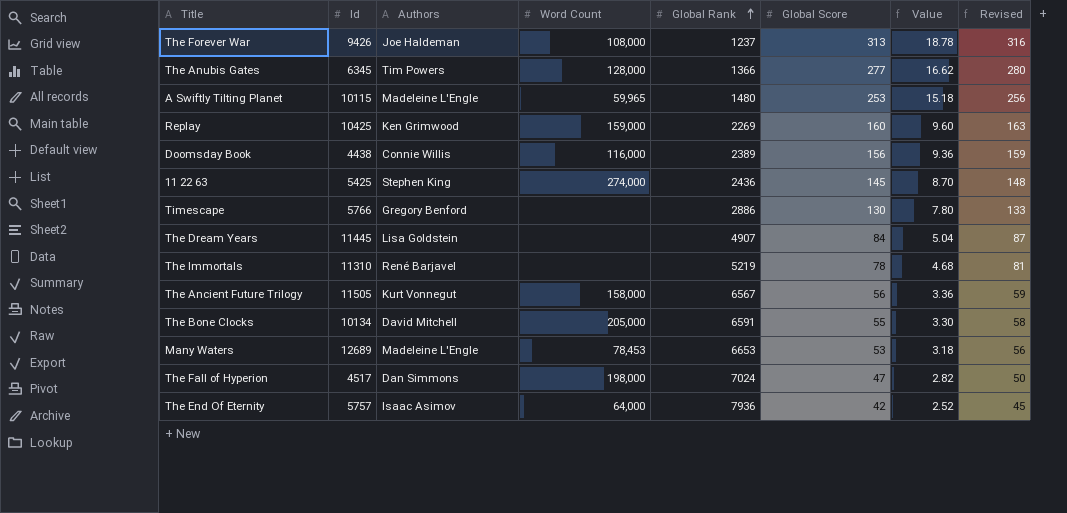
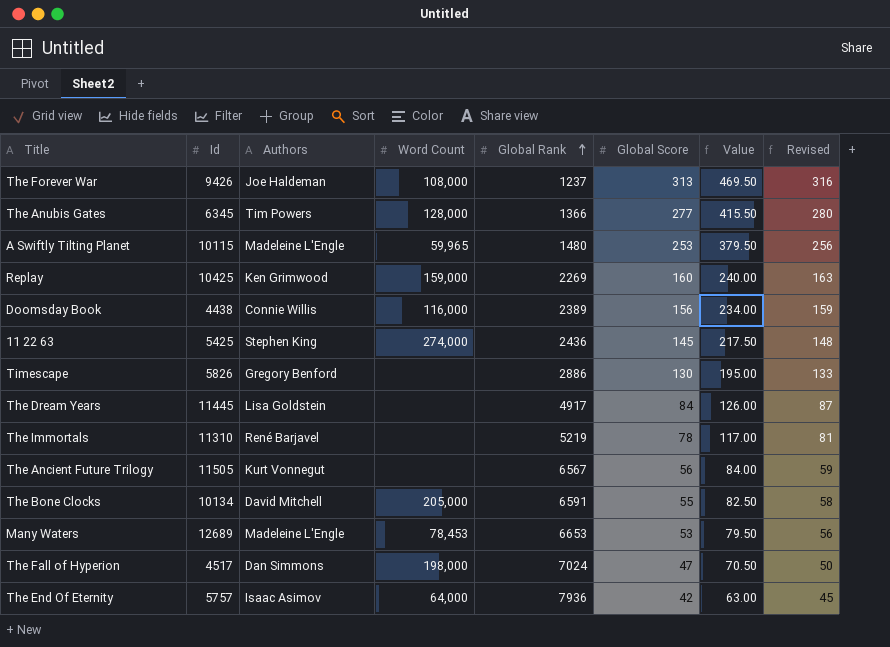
column Value | formula: [Global Score] * 0.06 -> [Global Score] * 1.5
Timescape | Id: 5766 -> 5826
The Dream Years | Global Rank: 4907 -> 4917
The Ancient Future Trilogy | Word Count: 158,000 -> none

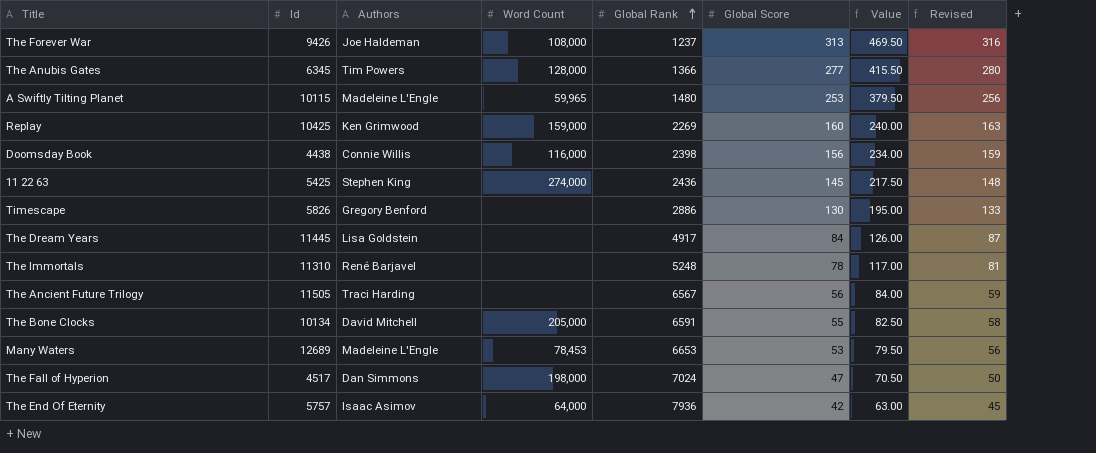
Doomsday Book | Global Rank: 2389 -> 2398
The Immortals | Global Rank: 5219 -> 5248
The Ancient Future Trilogy | Authors: Kurt Vonnegut -> Traci Harding

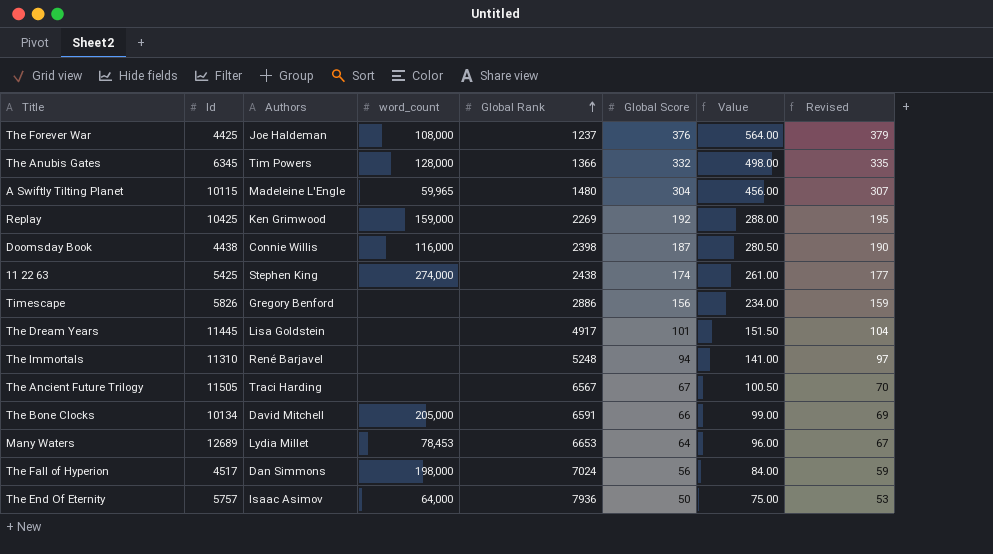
column name: Word Count -> word_count
The Forever War | Id: 9426 -> 4425
The Forever War | Global Score: 313 -> 376
The Forever War | Value: 469.50 -> 564.00
The Forever War | Revised: 316 -> 379
The Anubis Gates | Global Score: 277 -> 332
The Anubis Gates | Value: 415.50 -> 498.00
The Anubis Gates | Revised: 280 -> 335
A Swiftly Tilting Planet | Global Score: 253 -> 304
A Swiftly Tilting Planet | Value: 379.50 -> 456.00
A Swiftly Tilting Planet | Revised: 256 -> 307
Replay | Global Score: 160 -> 192
Replay | Value: 240.00 -> 288.00
Replay | Revised: 163 -> 195
Doomsday Book | Global Score: 156 -> 187
Doomsday Book | Value: 234.00 -> 280.50
Doomsday Book | Revised: 159 -> 190
11 22 63 | Global Rank: 2436 -> 2438
11 22 63 | Global Score: 145 -> 174
11 22 63 | Value: 217.50 -> 261.00
11 22 63 | Revised: 148 -> 177
Timescape | Global Score: 130 -> 156
Timescape | Value: 195.00 -> 234.00
Timescape | Revised: 133 -> 159
The Dream Years | Global Score: 84 -> 101
The Dream Years | Value: 126.00 -> 151.50
The Dream Years | Revised: 87 -> 104
The Immortals | Global Score: 78 -> 94
The Immortals | Value: 117.00 -> 141.00
The Immortals | Revised: 81 -> 97
The Ancient Future Trilogy | Global Score: 56 -> 67
The Ancient Future Trilogy | Value: 84.00 -> 100.50
The Ancient Future Trilogy | Revised: 59 -> 70
The Bone Clocks | Global Score: 55 -> 66
The Bone Clocks | Value: 82.50 -> 99.00
The Bone Clocks | Revised: 58 -> 69
Many Waters | Authors: Madeleine L'Engle -> Lydia Millet
Many Waters | Global Score: 53 -> 64
Many Waters | Value: 79.50 -> 96.00
Many Waters | Revised: 56 -> 67
The Fall of Hyperion | Global Score: 47 -> 56
The Fall of Hyperion | Value: 70.50 -> 84.00
The Fall of Hyperion | Revised: 50 -> 59
The End Of Eternity | Global Score: 42 -> 50
The End Of Eternity | Value: 63.00 -> 75.00
The End Of Eternity | Revised: 45 -> 53

